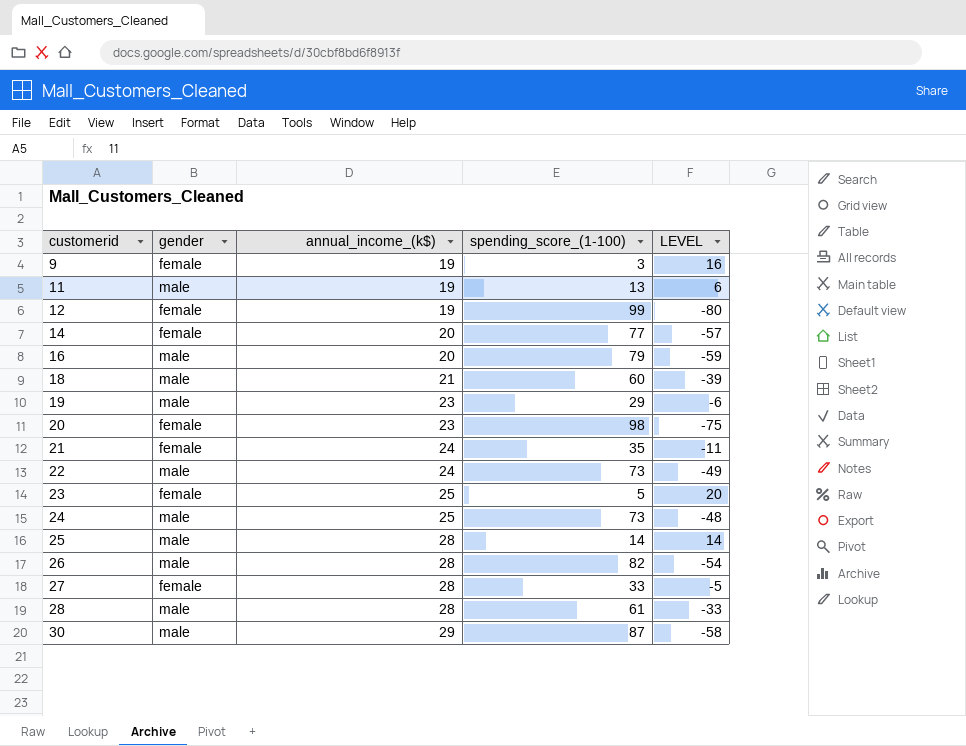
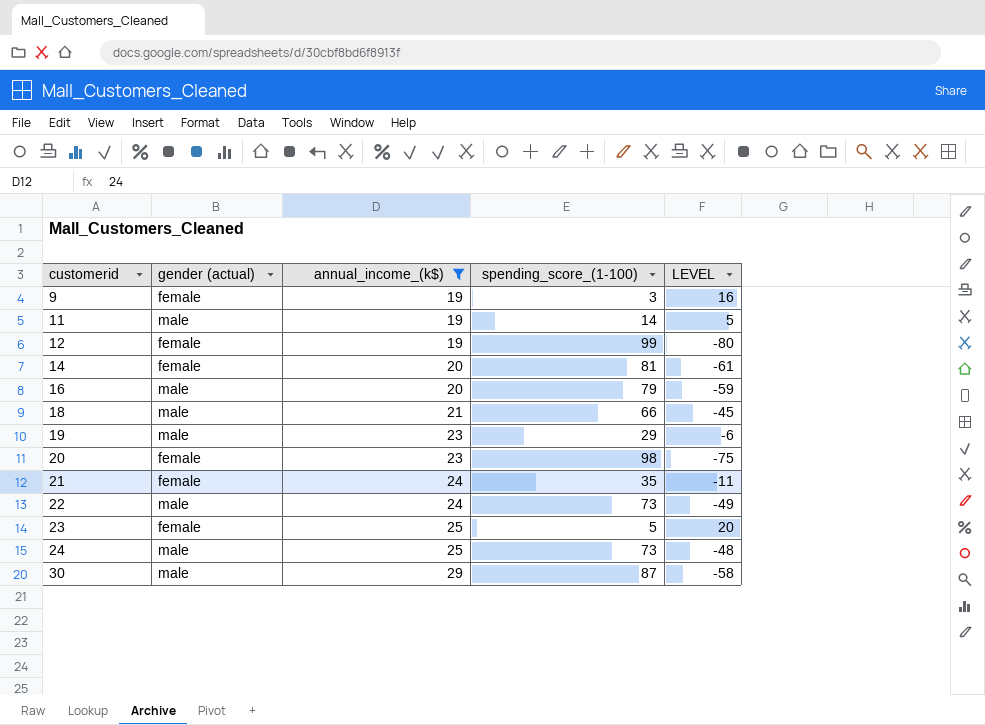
filter: none -> annual_income_(k$) != 28
column name: gender -> gender (actual)
11 | spending_score_(1-100): 13 -> 14
11 | LEVEL: 6 -> 5
14 | spending_score_(1-100): 77 -> 81
14 | LEVEL: -57 -> -61
18 | spending_score_(1-100): 60 -> 66
18 | LEVEL: -39 -> -45

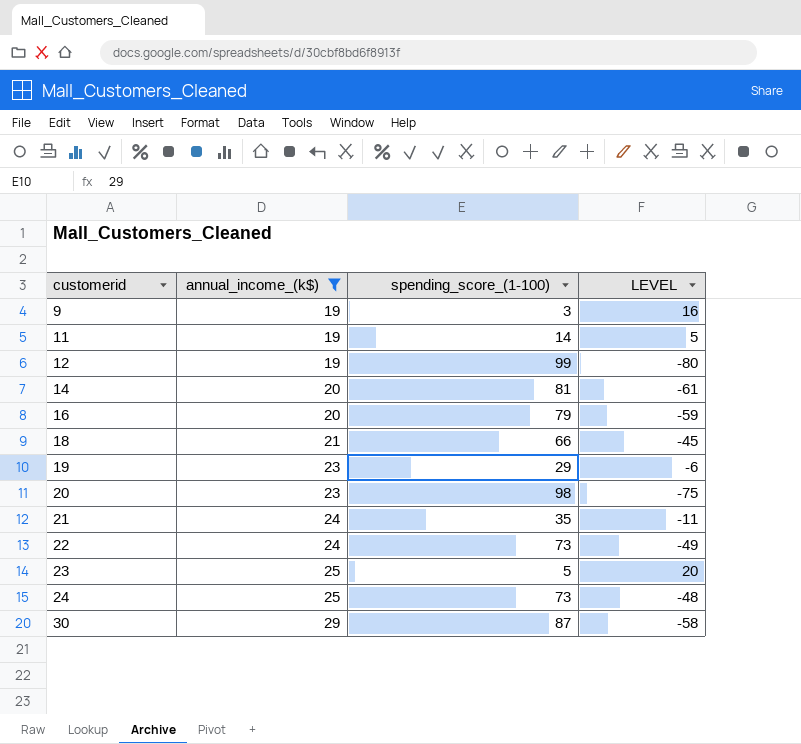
column gender (actual) | position: 2 -> none

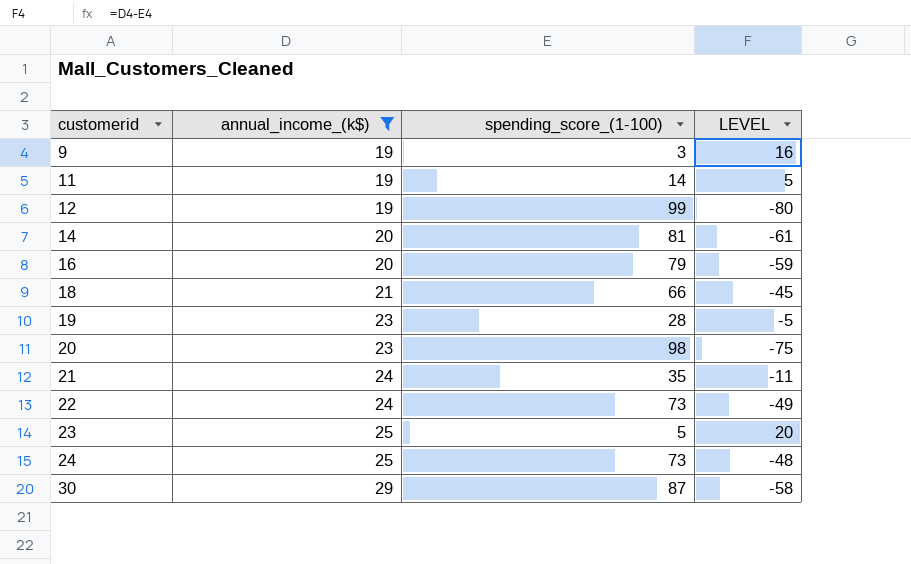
19 | spending_score_(1-100): 29 -> 28
19 | LEVEL: -6 -> -5

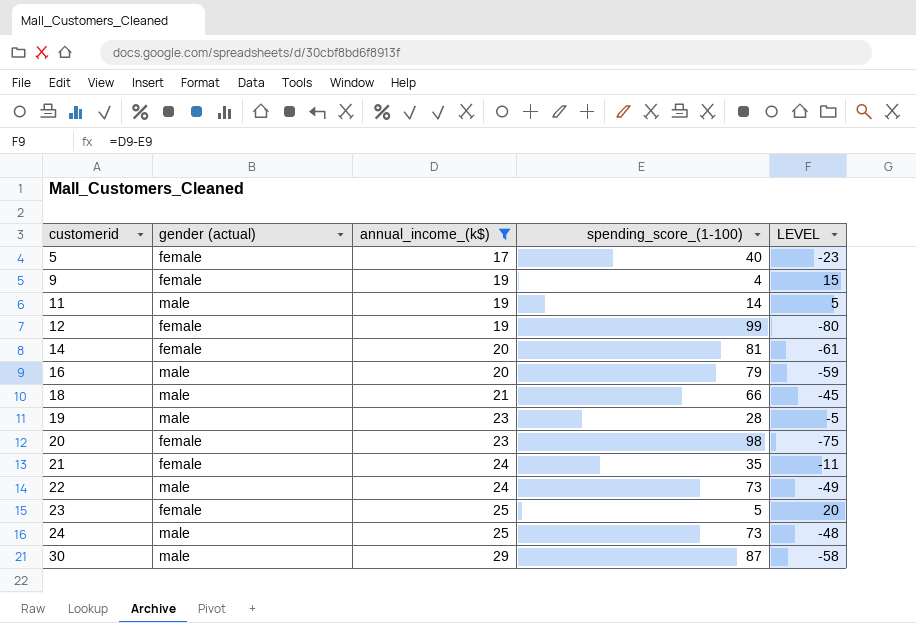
column gender (actual) | position: none -> 2
row 5: none -> female | 17 | 40 | -23
9 | spending_score_(1-100): 3 -> 4
9 | LEVEL: 16 -> 15

